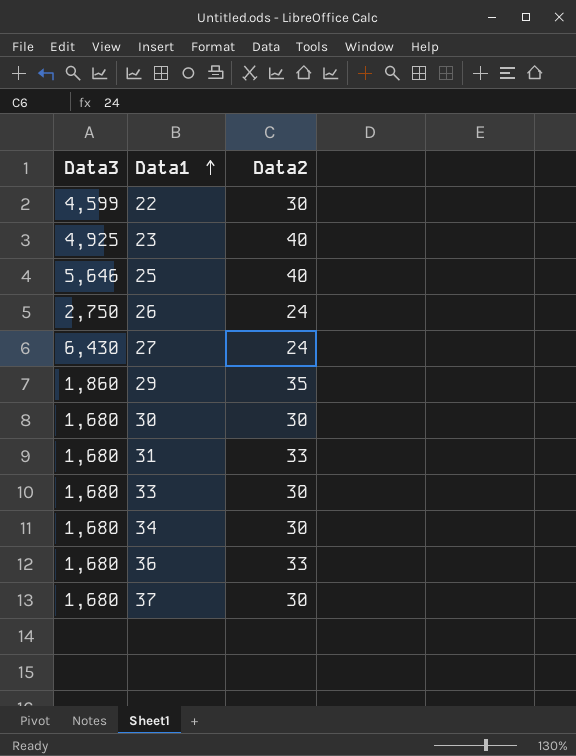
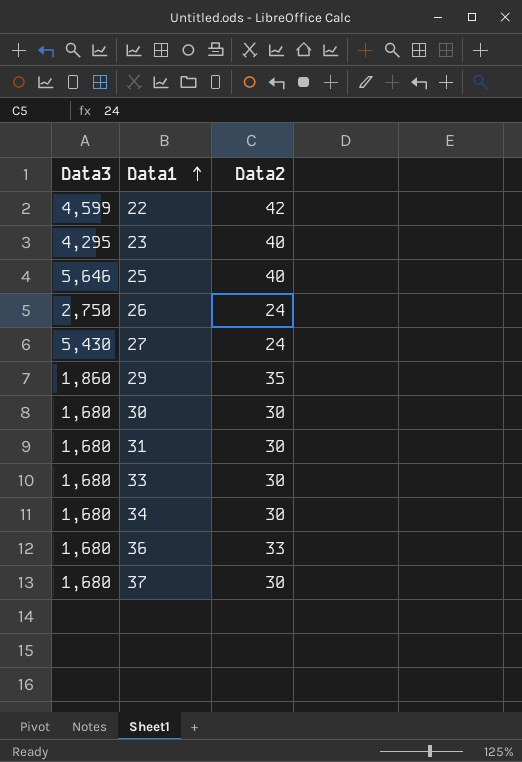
22 | Data2: 30 -> 42
23 | Data3: 4,925 -> 4,295
27 | Data3: 6,430 -> 5,430
31 | Data2: 33 -> 30

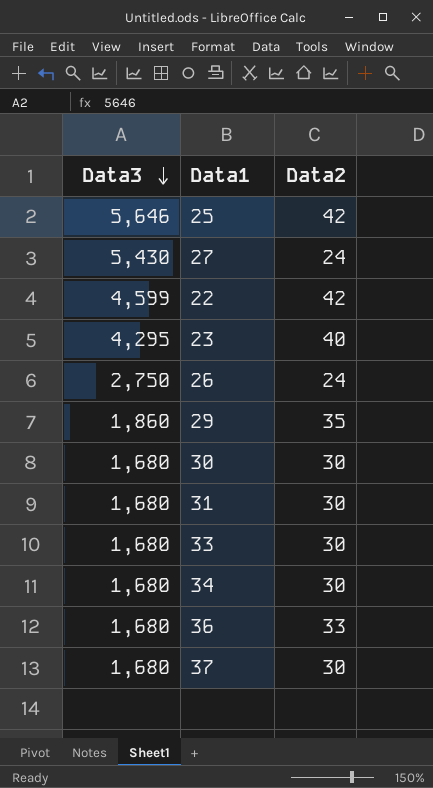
row order: Data1 ascending -> Data3 descending
25 | Data2: 40 -> 42

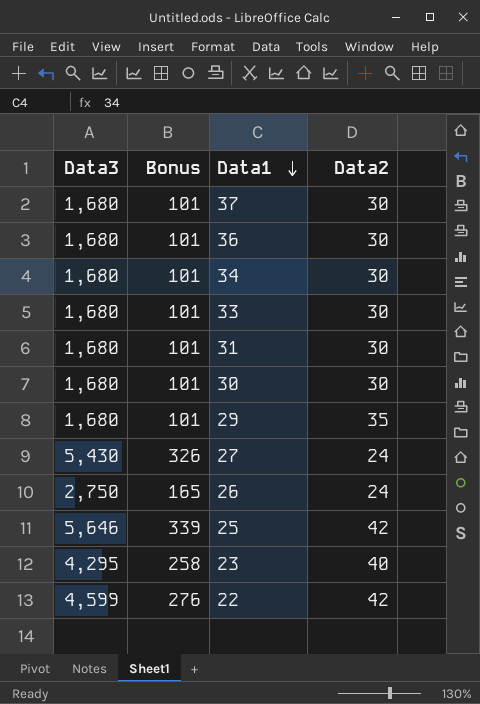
row order: Data3 descending -> Data1 descending
column Bonus | formula: none -> [Data3] * 0.06
36 | Data2: 33 -> 30
29 | Data3: 1,860 -> 1,680

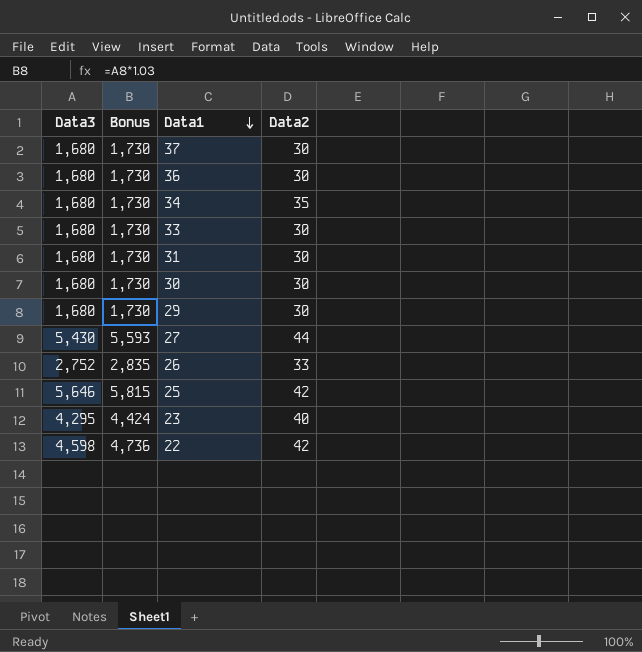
column Bonus | formula: [Data3] * 0.06 -> [Data3] * 1.03
34 | Data2: 30 -> 35
29 | Data2: 35 -> 30
27 | Data2: 24 -> 44
26 | Data3: 2,750 -> 2,752
26 | Data2: 24 -> 33
22 | Data3: 4,599 -> 4,598

